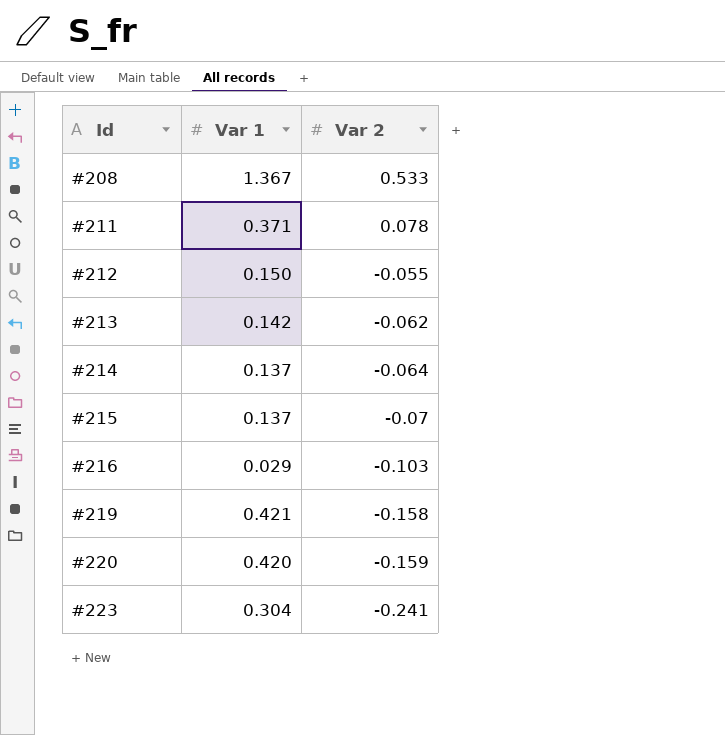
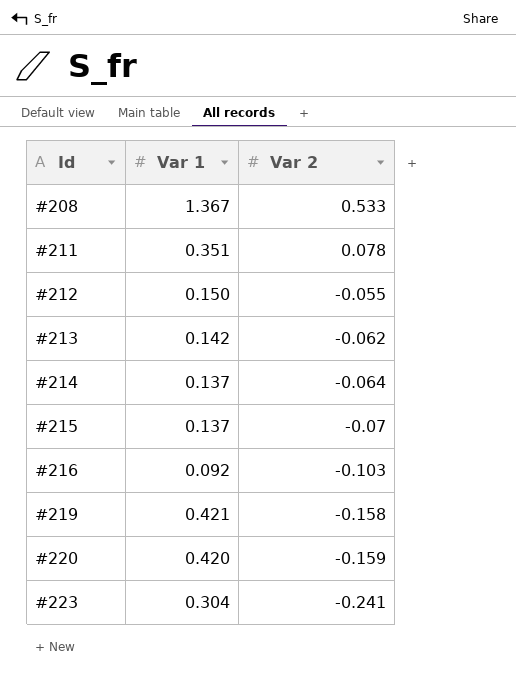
#211 | Var 1: 0.371 -> 0.351
#216 | Var 1: 0.029 -> 0.092

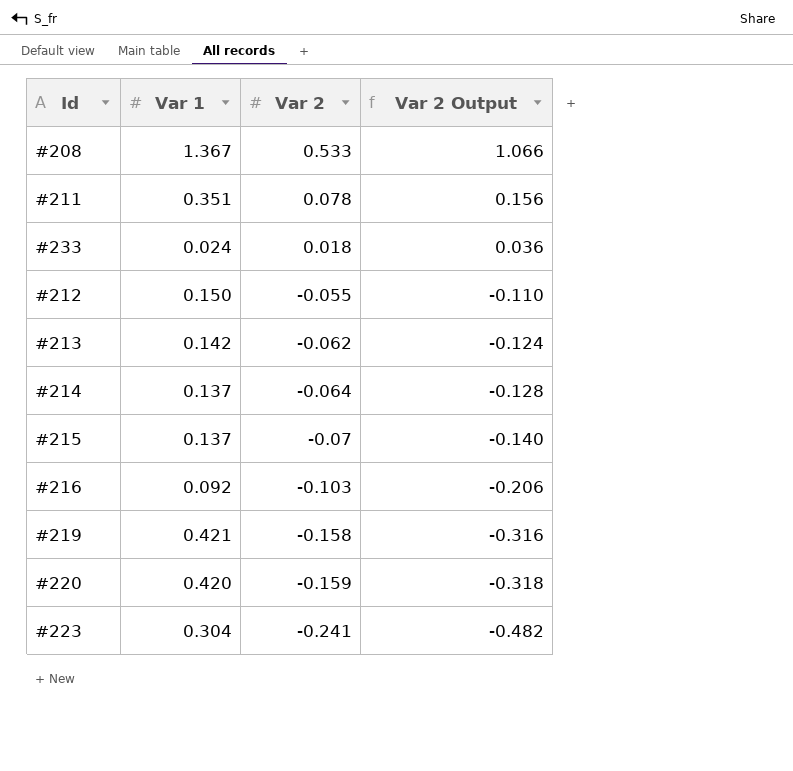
column Var 2 Output | formula: none -> [Var 2] * 2
row #233: none -> 0.024 | 0.018 | 0.036

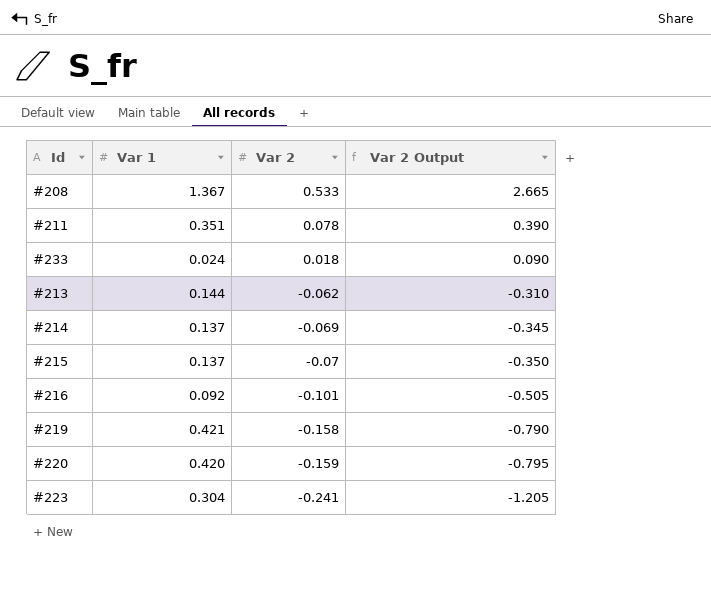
column Var 2 Output | formula: [Var 2] * 2 -> [Var 2] * 5
row #212: 0.150 | -0.055 | -0.110 -> none
#213 | Var 1: 0.142 -> 0.144
#214 | Var 2: -0.064 -> -0.069
#216 | Var 2: -0.103 -> -0.101

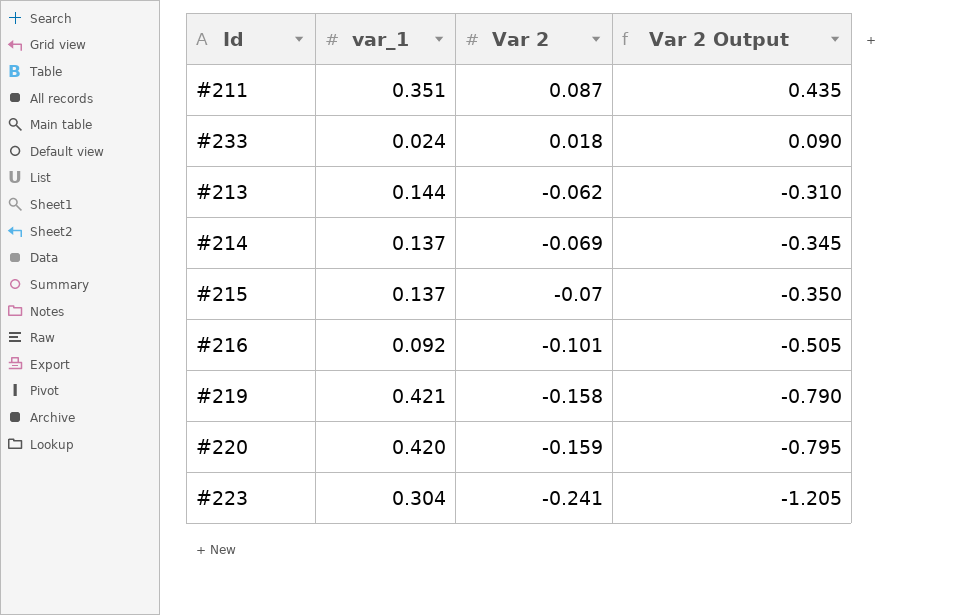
column name: Var 1 -> var_1
row #208: 1.367 | 0.533 | 2.665 -> none
#211 | Var 2: 0.078 -> 0.087
#211 | Var 2 Output: 0.390 -> 0.435

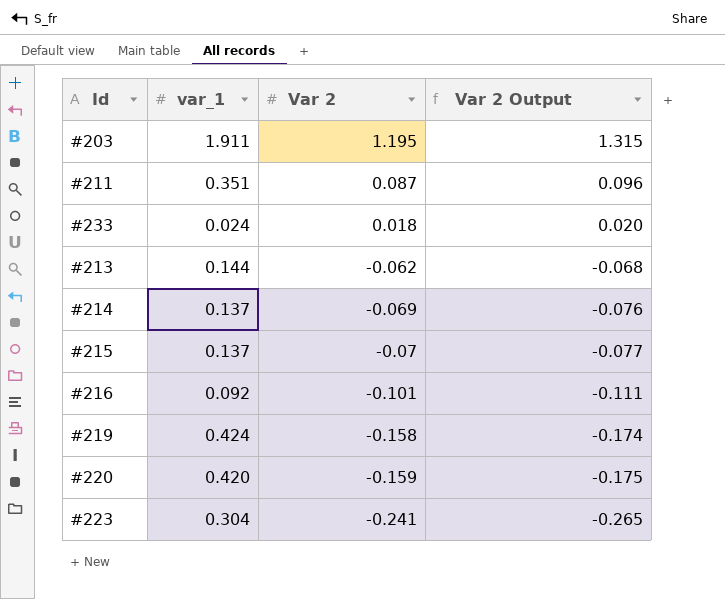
column Var 2 Output | formula: [Var 2] * 5 -> [Var 2] * 1.1
row #203: none -> 1.911 | 1.195 | 1.315
#219 | var_1: 0.421 -> 0.424

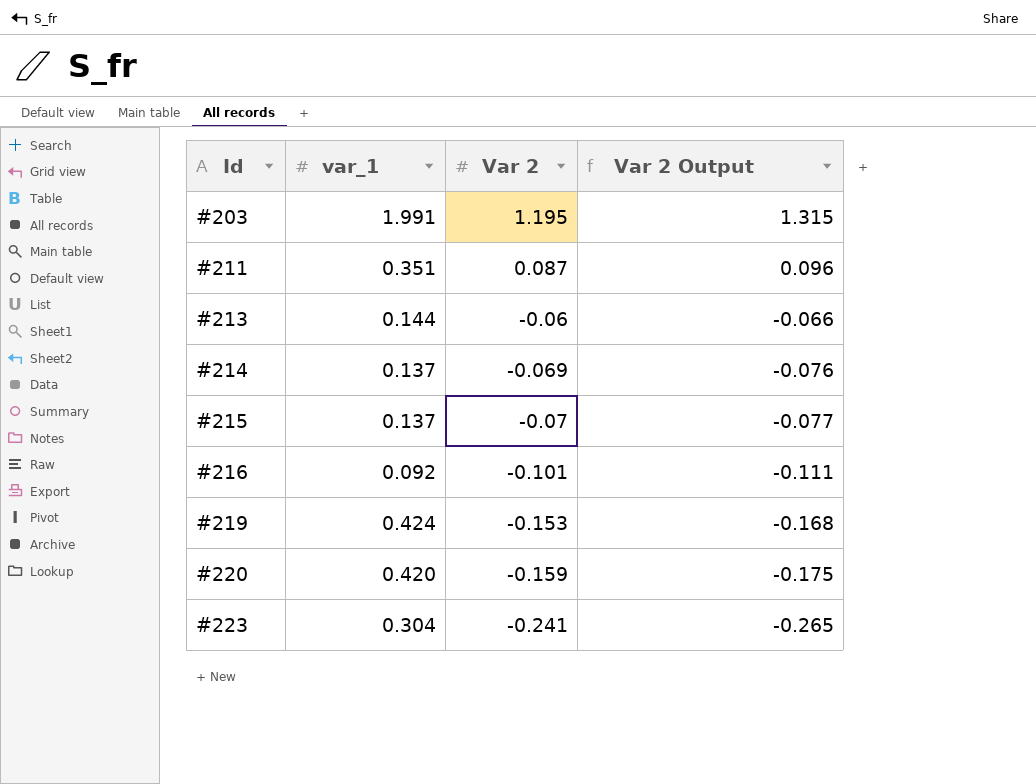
row #233: 0.024 | 0.018 | 0.020 -> none
#203 | var_1: 1.911 -> 1.991
#213 | Var 2: -0.062 -> -0.06
#213 | Var 2 Output: -0.068 -> -0.066
#219 | Var 2: -0.158 -> -0.153
#219 | Var 2 Output: -0.174 -> -0.168

